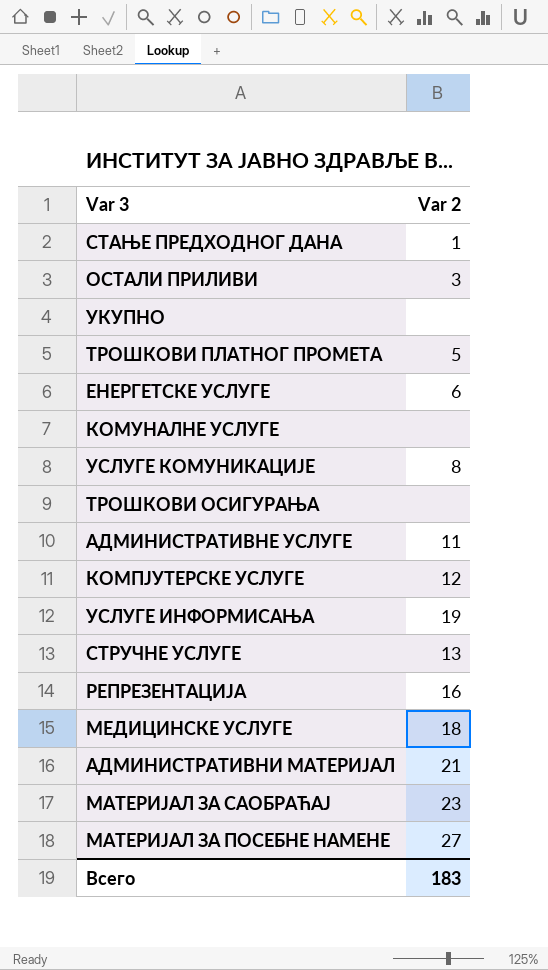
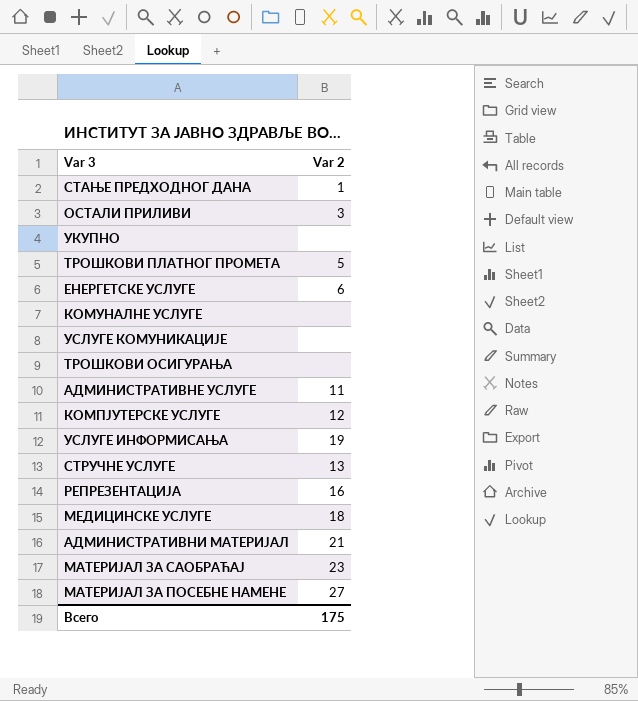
УСЛУГЕ КОМУНИКАЦИЈЕ | Var 2: 8 -> none
Всего | Var 2: 183 -> 175

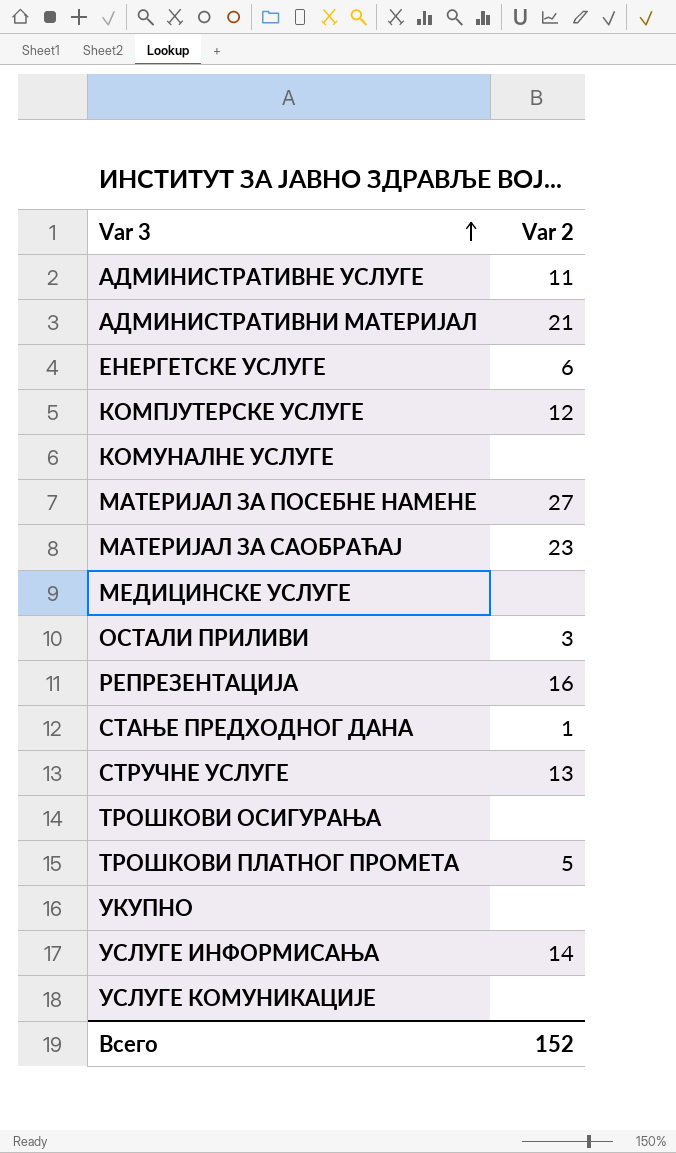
row order: none -> Var 3 ascending
МЕДИЦИНСКЕ УСЛУГЕ | Var 2: 18 -> none
УСЛУГЕ ИНФОРМИСАЊА | Var 2: 19 -> 14
Всего | Var 2: 175 -> 152

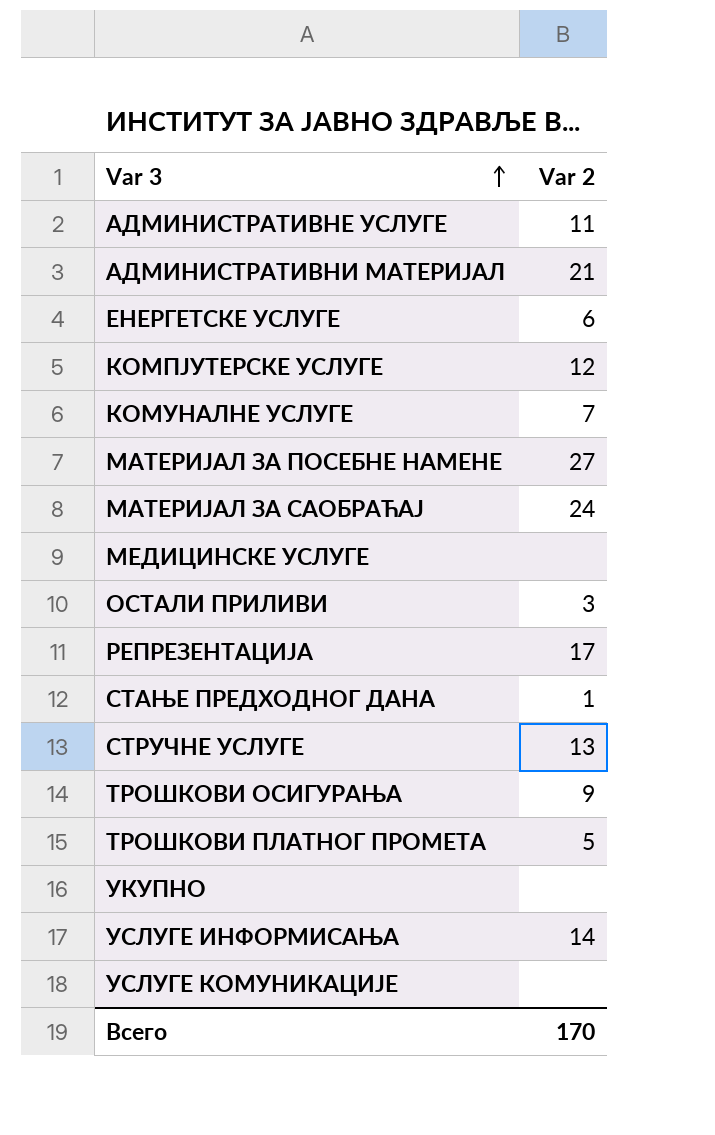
КОМУНАЛНЕ УСЛУГЕ | Var 2: none -> 7
МАТЕРИЈАЛ ЗА САОБРАЋАЈ | Var 2: 23 -> 24
РЕПРЕЗЕНТАЦИЈА | Var 2: 16 -> 17
ТРОШКОВИ ОСИГУРАЊА | Var 2: none -> 9
Всего | Var 2: 152 -> 170

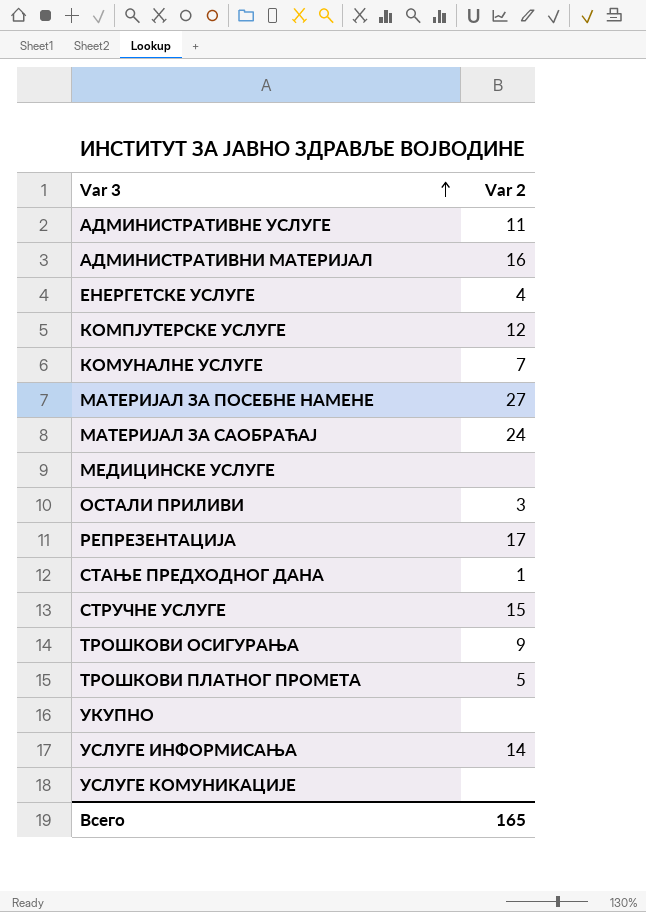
АДМИНИСТРАТИВНИ МАТЕРИЈАЛ | Var 2: 21 -> 16
ЕНЕРГЕТСКЕ УСЛУГЕ | Var 2: 6 -> 4
СТРУЧНЕ УСЛУГЕ | Var 2: 13 -> 15
Всего | Var 2: 170 -> 165

